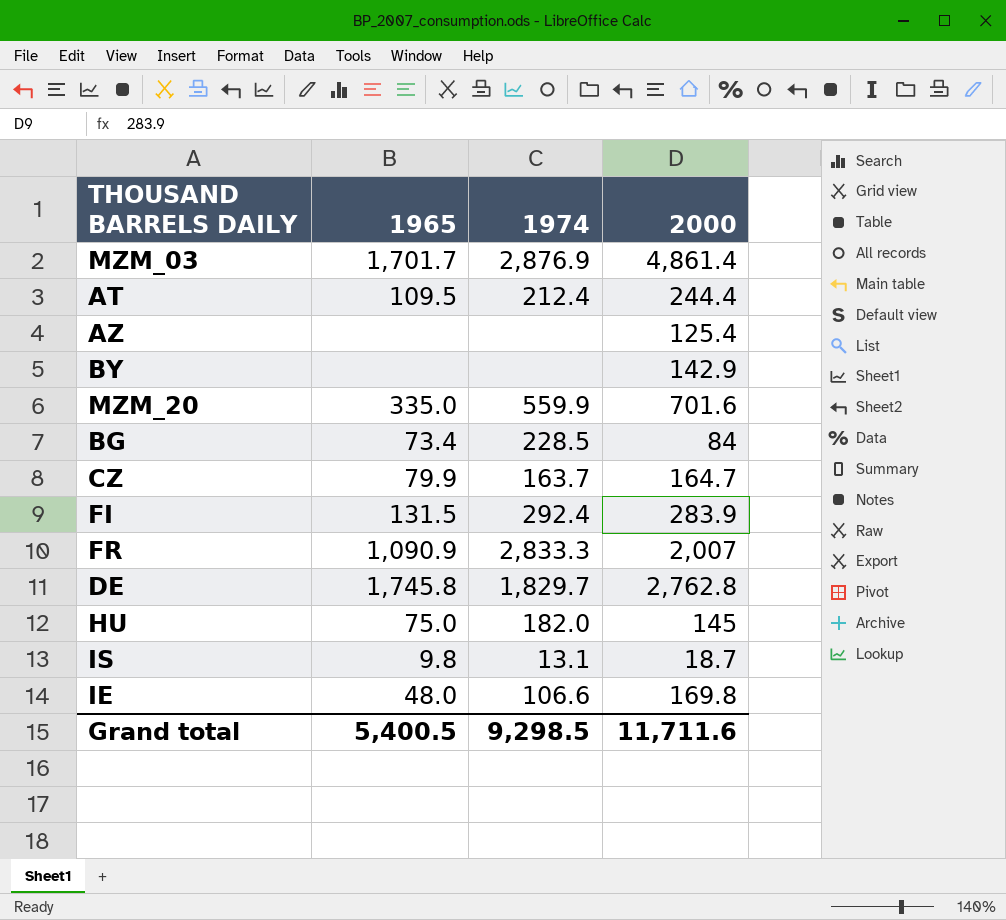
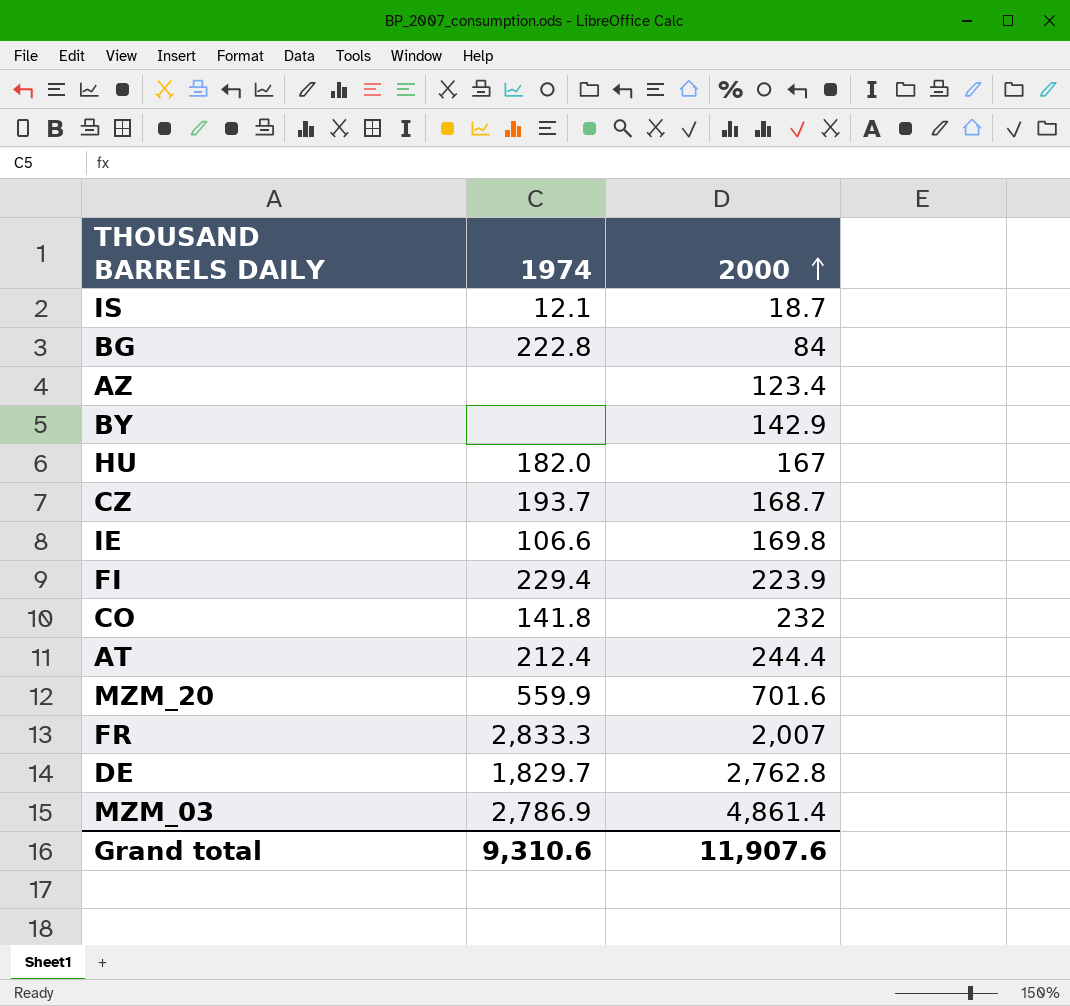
row order: none -> 2000 ascending
column 1965 | position: 2 -> none
IS | 1974: 13.1 -> 12.1
BG | 1974: 228.5 -> 222.8
AZ | 2000: 125.4 -> 123.4
HU | 2000: 145 -> 167
CZ | 1974: 163.7 -> 193.7
CZ | 2000: 164.7 -> 168.7
FI | 1974: 292.4 -> 229.4
FI | 2000: 283.9 -> 223.9
row CO: none -> 141.8 | 232
MZM_03 | 1974: 2,876.9 -> 2,786.9
Grand total | 1974: 9,298.5 -> 9,310.6
Grand total | 2000: 11,711.6 -> 11,907.6

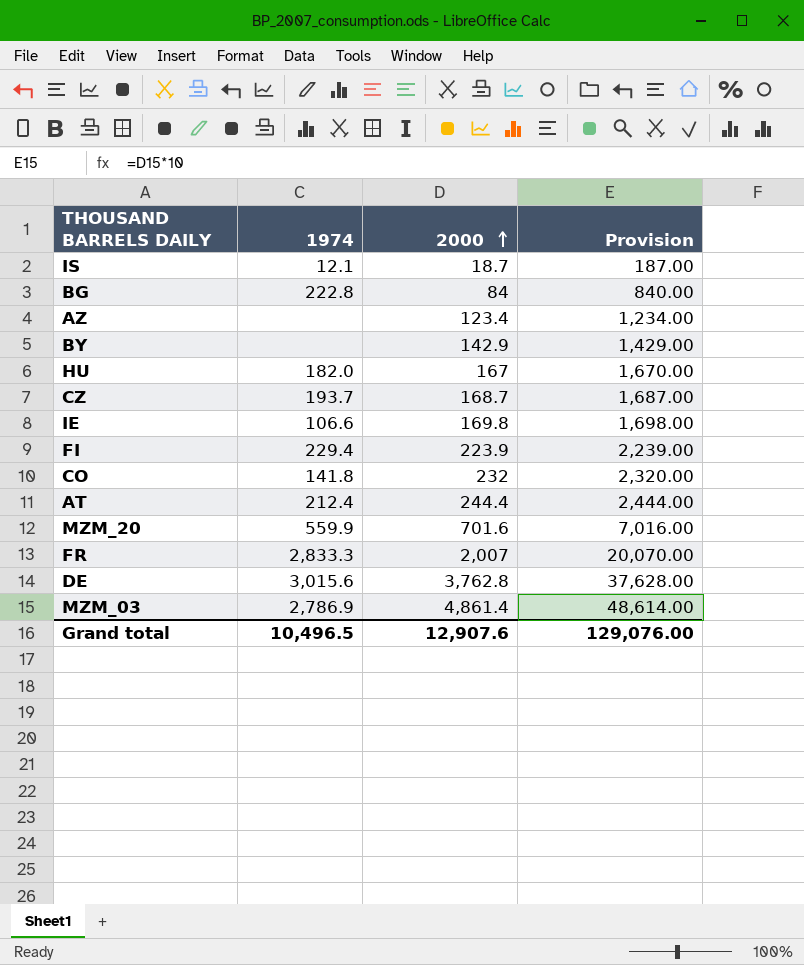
column Provision | formula: none -> [2000] * 10
DE | 1974: 1,829.7 -> 3,015.6
DE | 2000: 2,762.8 -> 3,762.8
Grand total | 1974: 9,310.6 -> 10,496.5
Grand total | 2000: 11,907.6 -> 12,907.6

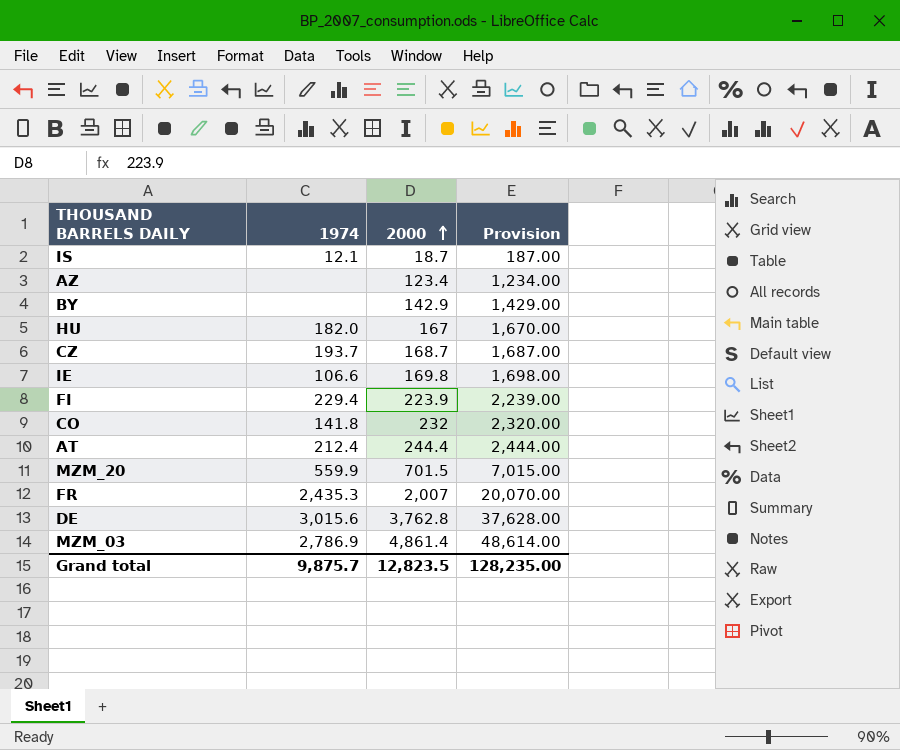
row BG: 222.8 | 84 | 840.00 -> none
MZM_20 | 2000: 701.6 -> 701.5
MZM_20 | Provision: 7,016.00 -> 7,015.00
FR | 1974: 2,833.3 -> 2,435.3
Grand total | 1974: 10,496.5 -> 9,875.7
Grand total | 2000: 12,907.6 -> 12,823.5
Grand total | Provision: 129,076.00 -> 128,235.00

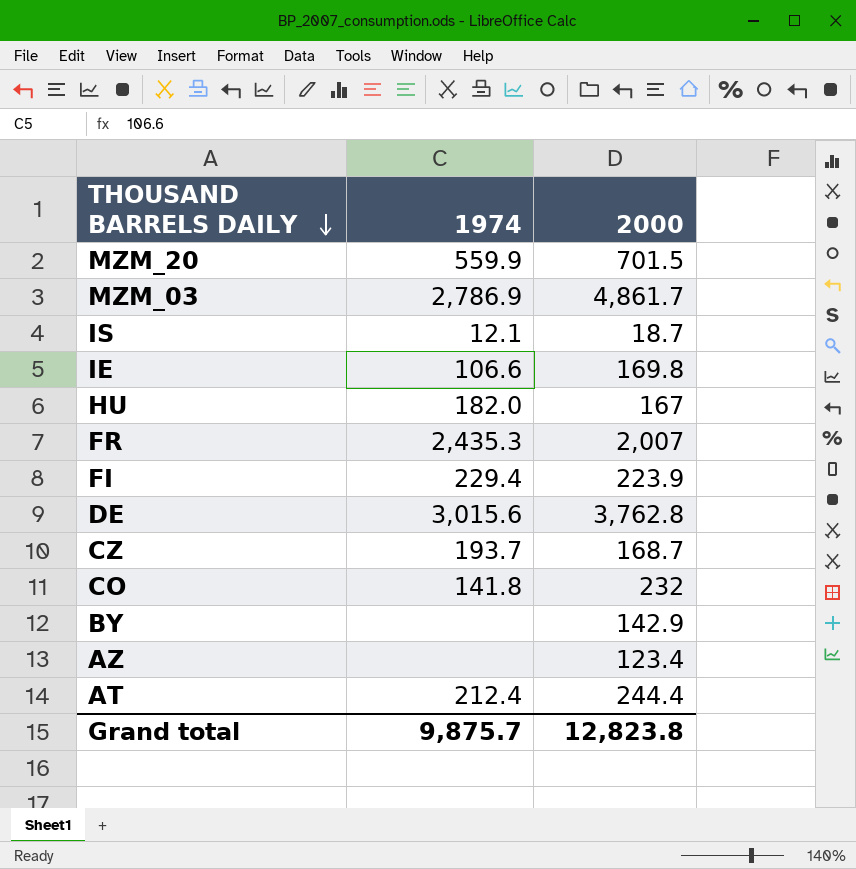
row order: 2000 ascending -> THOUSAND BARRELS DAILY descending
column Provision | formula: [2000] * 10 -> none
MZM_03 | 2000: 4,861.4 -> 4,861.7
Grand total | 2000: 12,823.5 -> 12,823.8

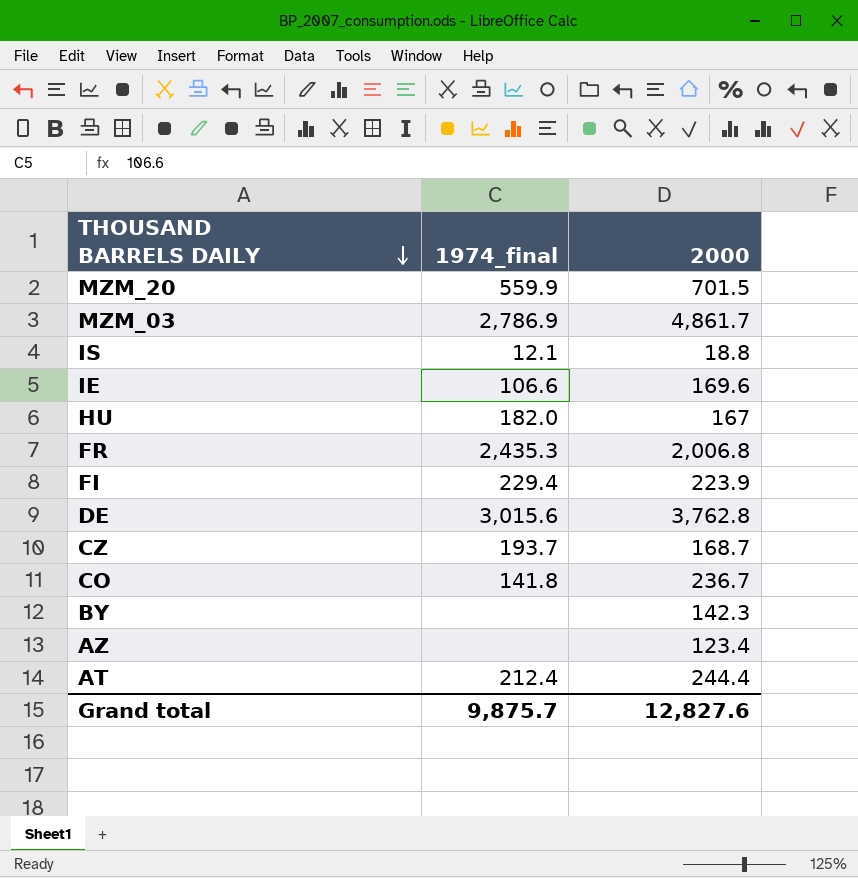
column name: 1974 -> 1974_final
IS | 2000: 18.7 -> 18.8
IE | 2000: 169.8 -> 169.6
FR | 2000: 2,007 -> 2,006.8
CO | 2000: 232 -> 236.7
BY | 2000: 142.9 -> 142.3
Grand total | 2000: 12,823.8 -> 12,827.6

